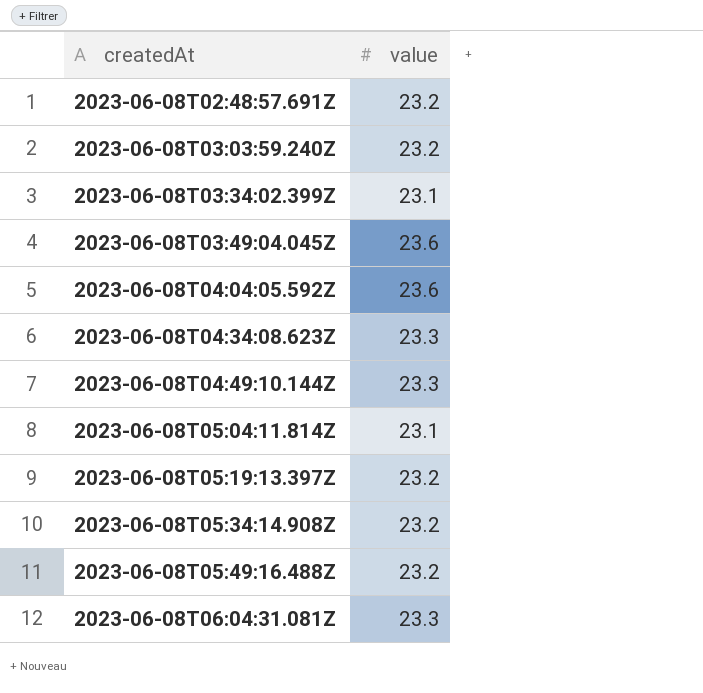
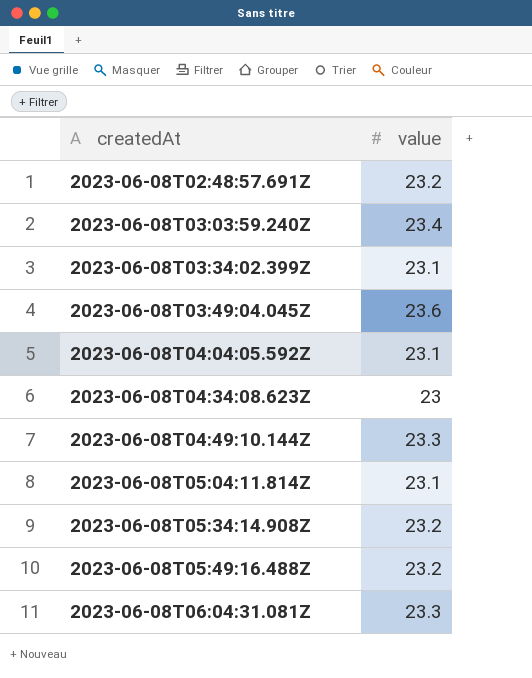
row 2023-06-08T05:19:13.397Z: 23.2 -> none
2023-06-08T03:03:59.240Z | value: 23.2 -> 23.4
2023-06-08T04:04:05.592Z | value: 23.6 -> 23.1
2023-06-08T04:34:08.623Z | value: 23.3 -> 23

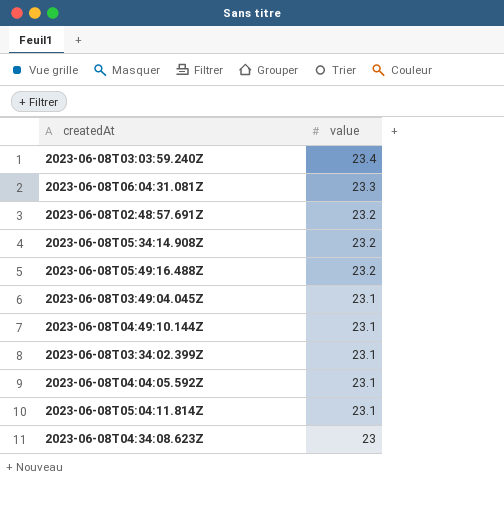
row order: createdAt ascending -> value descending
2023-06-08T03:49:04.045Z | value: 23.6 -> 23.1
2023-06-08T04:49:10.144Z | value: 23.3 -> 23.1

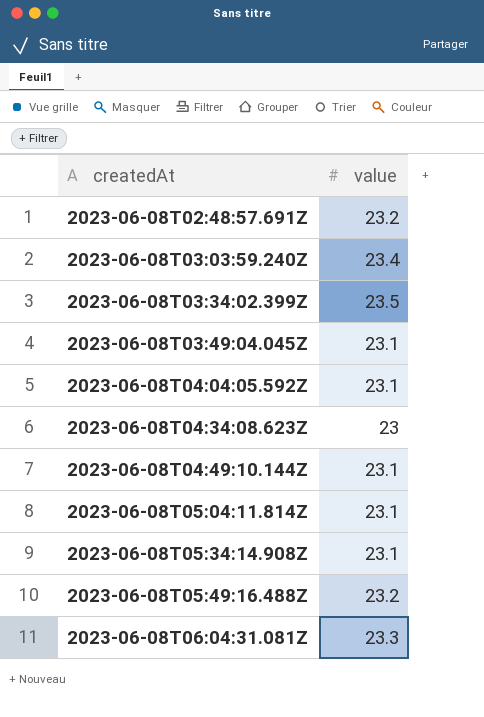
row order: value descending -> createdAt ascending
2023-06-08T03:34:02.399Z | value: 23.1 -> 23.5
2023-06-08T05:34:14.908Z | value: 23.2 -> 23.1

